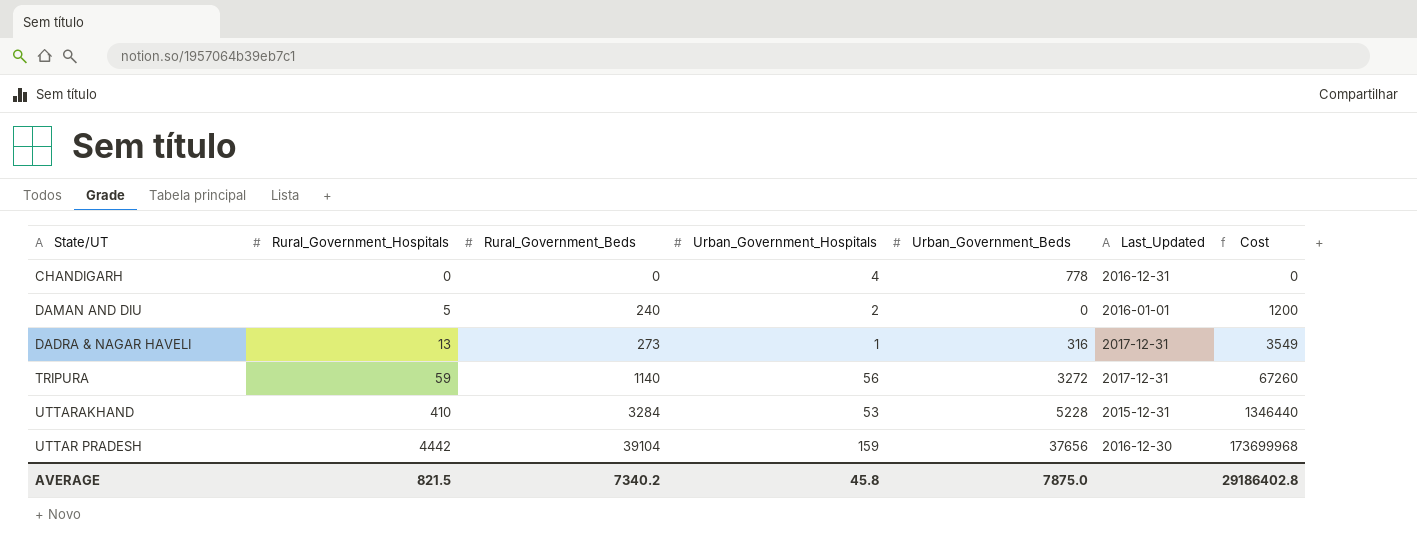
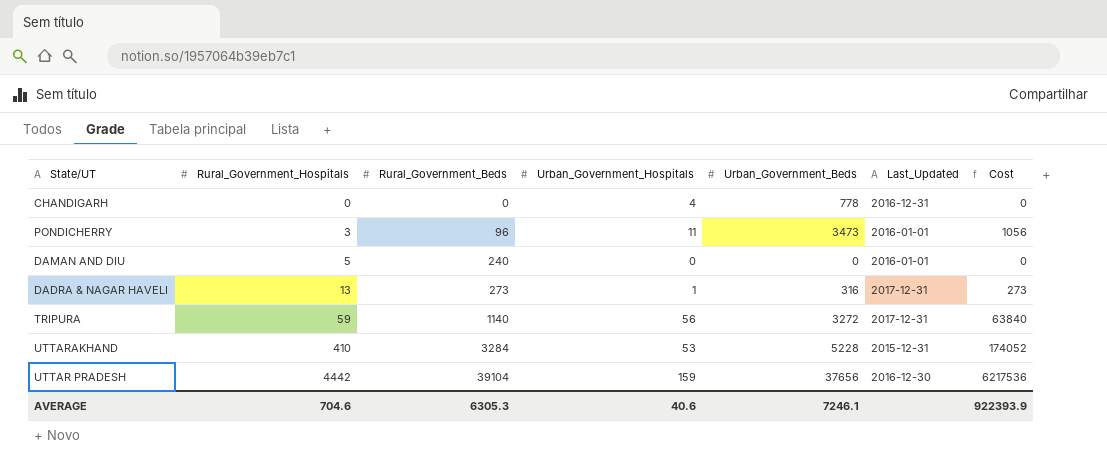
column Cost | formula: [Rural_Government_Hospitals] * [Rural_Government_Beds] -> [Rural_Government_Beds] * [Urban_Government_Hospitals]
row PONDICHERRY: none -> 3 | 96 | 11 | 3473 | 2016-01-01 | 1056
DAMAN AND DIU | Urban_Government_Hospitals: 2 -> 0
AVERAGE | Rural_Government_Hospitals: 821.5 -> 704.6
AVERAGE | Rural_Government_Beds: 7340.2 -> 6305.3
AVERAGE | Urban_Government_Hospitals: 45.8 -> 40.6
AVERAGE | Urban_Government_Beds: 7875.0 -> 7246.1
AVERAGE | Cost: 29186402.8 -> 922393.9

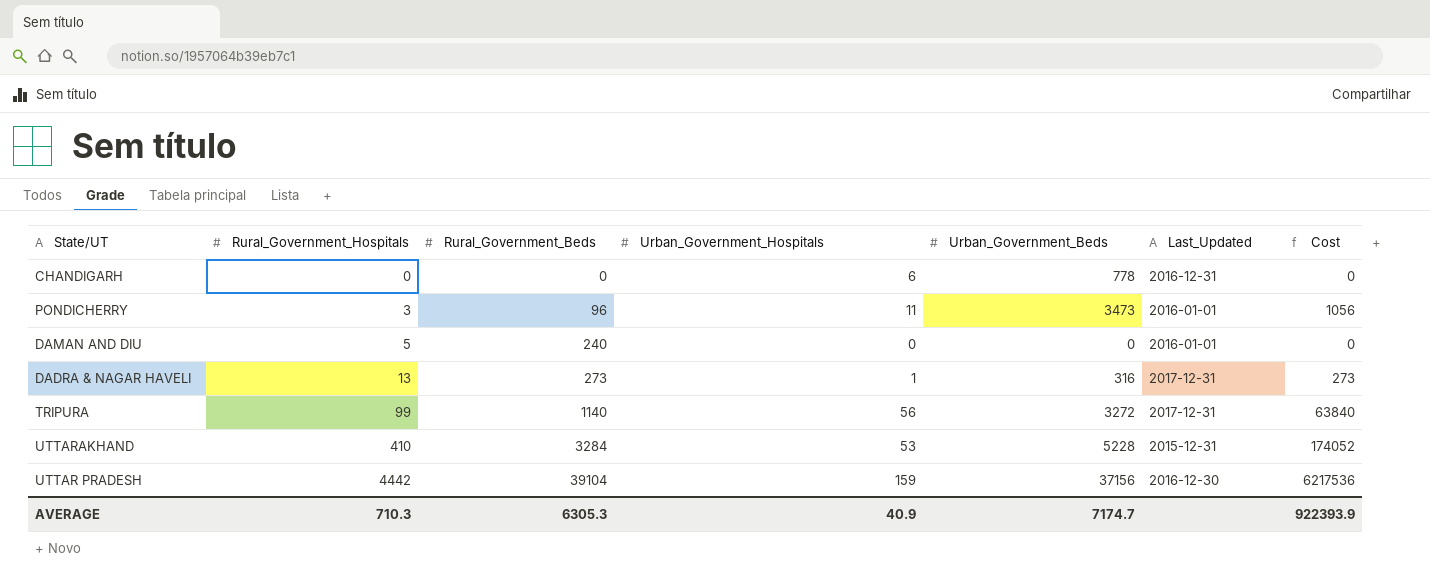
CHANDIGARH | Urban_Government_Hospitals: 4 -> 6
TRIPURA | Rural_Government_Hospitals: 59 -> 99
UTTAR PRADESH | Urban_Government_Beds: 37656 -> 37156
AVERAGE | Rural_Government_Hospitals: 704.6 -> 710.3
AVERAGE | Urban_Government_Hospitals: 40.6 -> 40.9
AVERAGE | Urban_Government_Beds: 7246.1 -> 7174.7

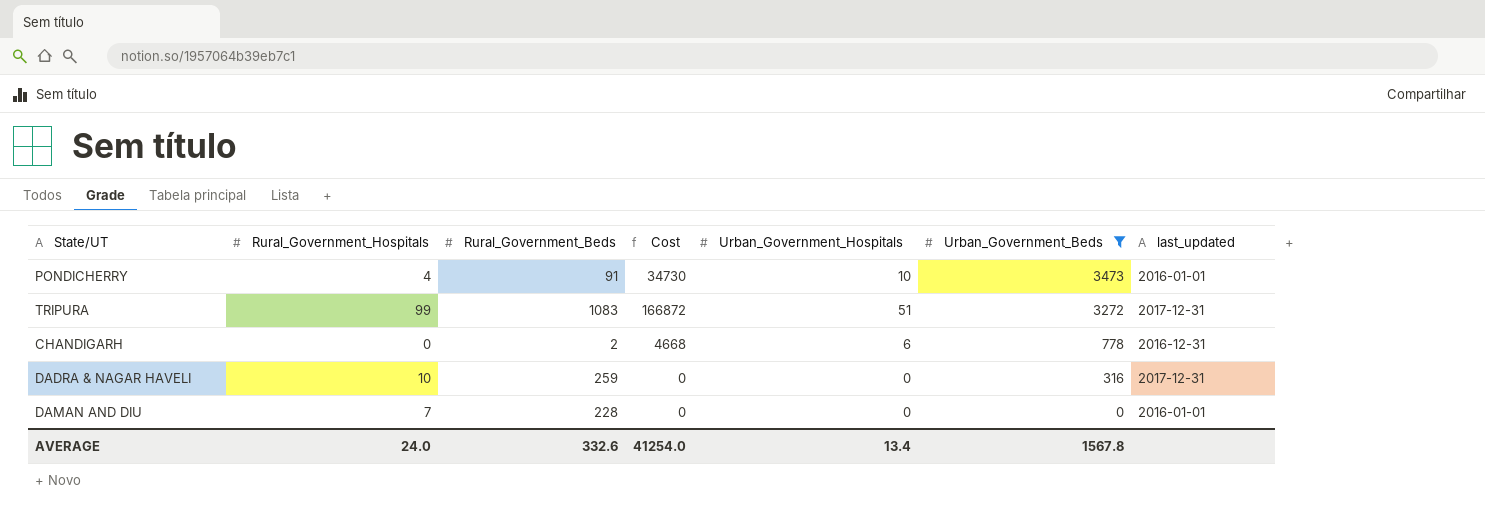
filter: none -> Urban_Government_Beds <= 3473
row order: Rural_Government_Hospitals ascending -> Urban_Government_Beds descending
column Cost | formula: [Rural_Government_Beds] * [Urban_Government_Hospitals] -> [Urban_Government_Hospitals] * [Urban_Government_Beds]
column Cost | position: 7 -> 4
column name: Last_Updated -> last_updated
PONDICHERRY | Rural_Government_Hospitals: 3 -> 4
PONDICHERRY | Rural_Government_Beds: 96 -> 91
PONDICHERRY | Urban_Government_Hospitals: 11 -> 10
TRIPURA | Rural_Government_Beds: 1140 -> 1083
TRIPURA | Urban_Government_Hospitals: 56 -> 51
CHANDIGARH | Rural_Government_Beds: 0 -> 2
DADRA & NAGAR HAVELI | Rural_Government_Hospitals: 13 -> 10
DADRA & NAGAR HAVELI | Rural_Government_Beds: 273 -> 259
DADRA & NAGAR HAVELI | Urban_Government_Hospitals: 1 -> 0
DAMAN AND DIU | Rural_Government_Hospitals: 5 -> 7
DAMAN AND DIU | Rural_Government_Beds: 240 -> 228
AVERAGE | Rural_Government_Hospitals: 710.3 -> 24.0
AVERAGE | Rural_Government_Beds: 6305.3 -> 332.6
AVERAGE | Cost: 922393.9 -> 41254.0
AVERAGE | Urban_Government_Hospitals: 40.9 -> 13.4
AVERAGE | Urban_Government_Beds: 7174.7 -> 1567.8

